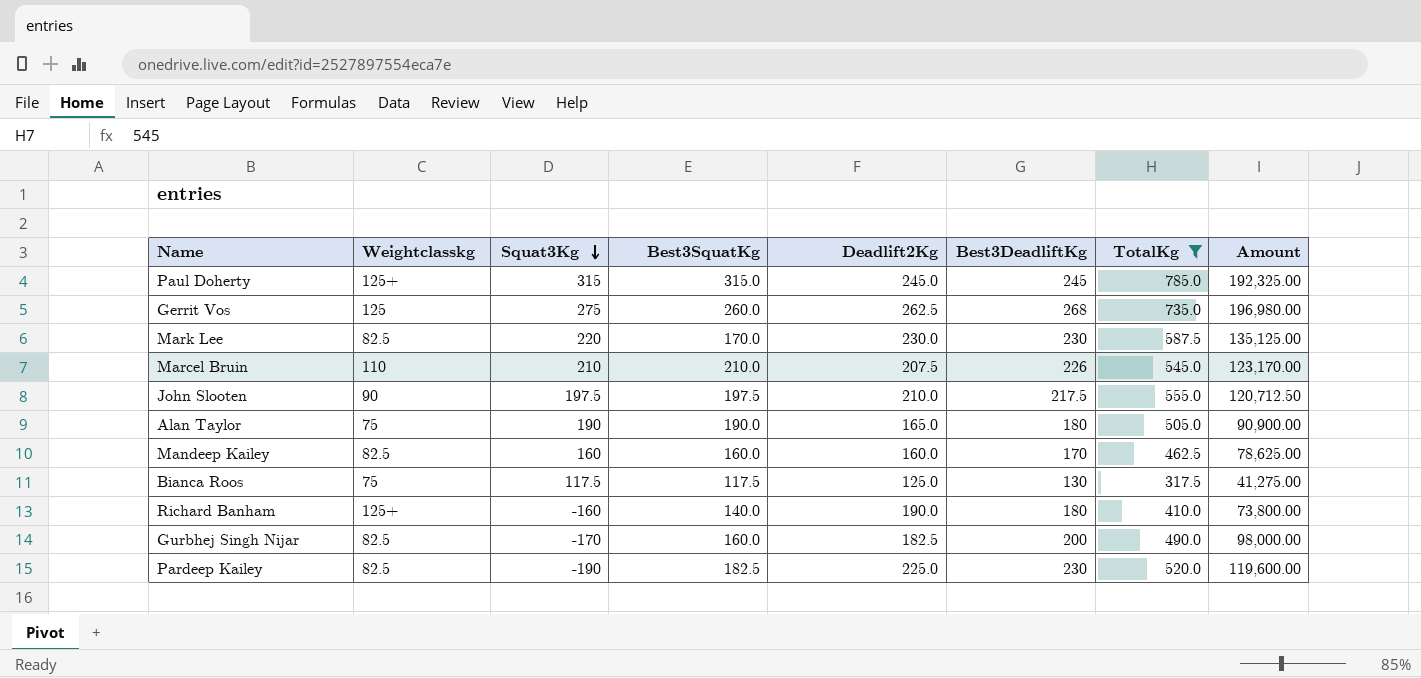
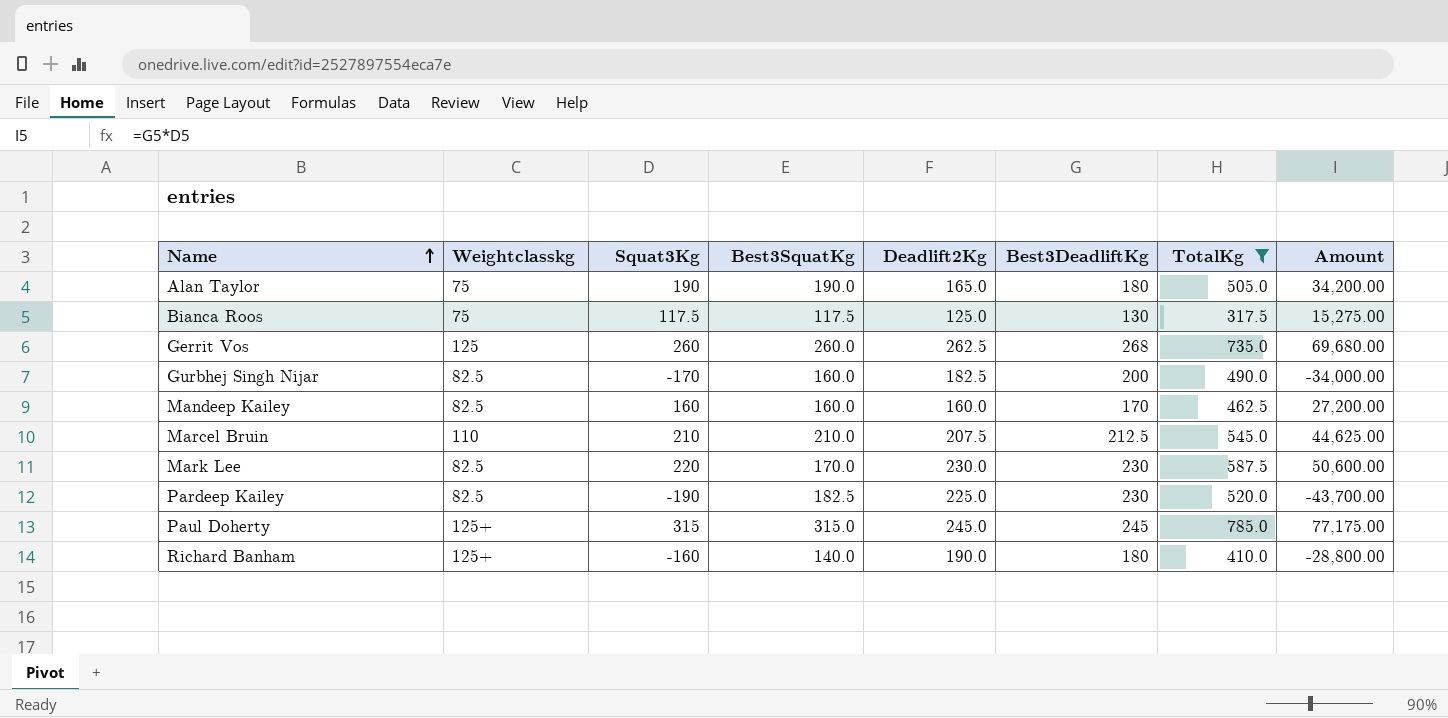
row order: Squat3Kg descending -> Name ascending
column Amount | formula: [Best3DeadliftKg] * [TotalKg] -> [Squat3Kg] * [Best3DeadliftKg]
row John Slooten: 90 | 197.5 | 197.5 | 210.0 | 217.5 | 555.0 | 120,712.50 -> none
Gerrit Vos | Squat3Kg: 275 -> 260
Marcel Bruin | Best3DeadliftKg: 226 -> 212.5

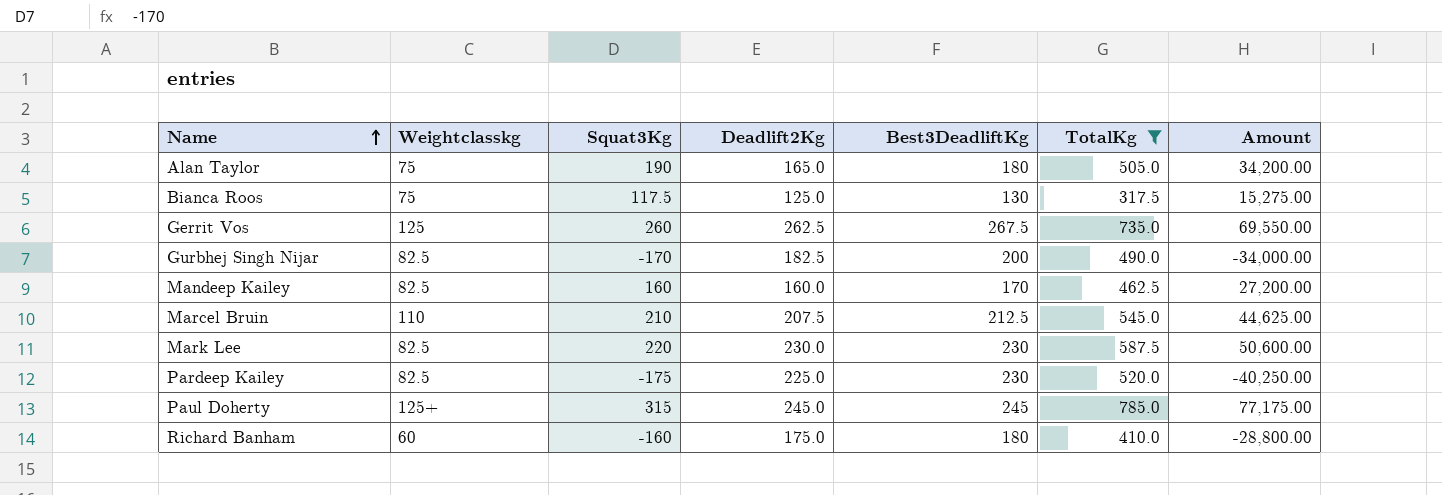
column Best3SquatKg | position: 4 -> none
Gerrit Vos | Best3DeadliftKg: 268 -> 267.5
Gerrit Vos | Amount: 69,680.00 -> 69,550.00
Pardeep Kailey | Squat3Kg: -190 -> -175
Pardeep Kailey | Amount: -43,700.00 -> -40,250.00
Richard Banham | Weightclasskg: 125+ -> 60
Richard Banham | Deadlift2Kg: 190.0 -> 175.0

